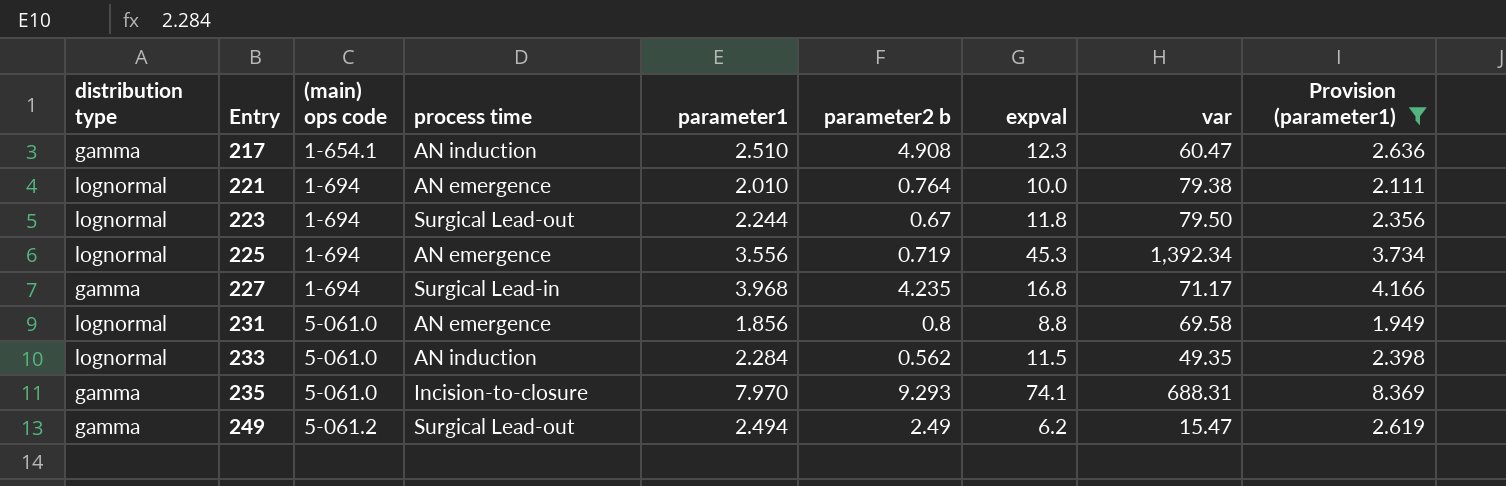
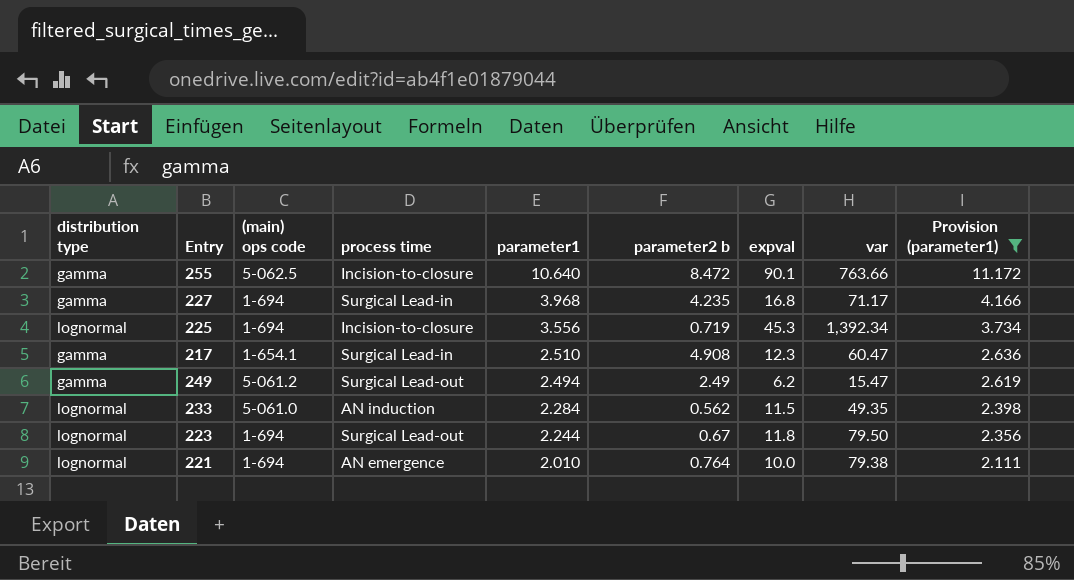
row order: Entry ascending -> parameter1 descending
row 231: lognormal | 5-061.0 | AN emergence | 1.856 | 0.8 | 8.8 | 69.58 | 1.949 -> none
row 235: gamma | 5-061.0 | Incision-to-closure | 7.970 | 9.293 | 74.1 | 688.31 | 8.369 -> none
row 255: none -> gamma | 5-062.5 | Incision-to-closure | 10.640 | 8.472 | 90.1 | 763.66 | 11.172
225 | process time: AN emergence -> Incision-to-closure
217 | process time: AN induction -> Surgical Lead-in

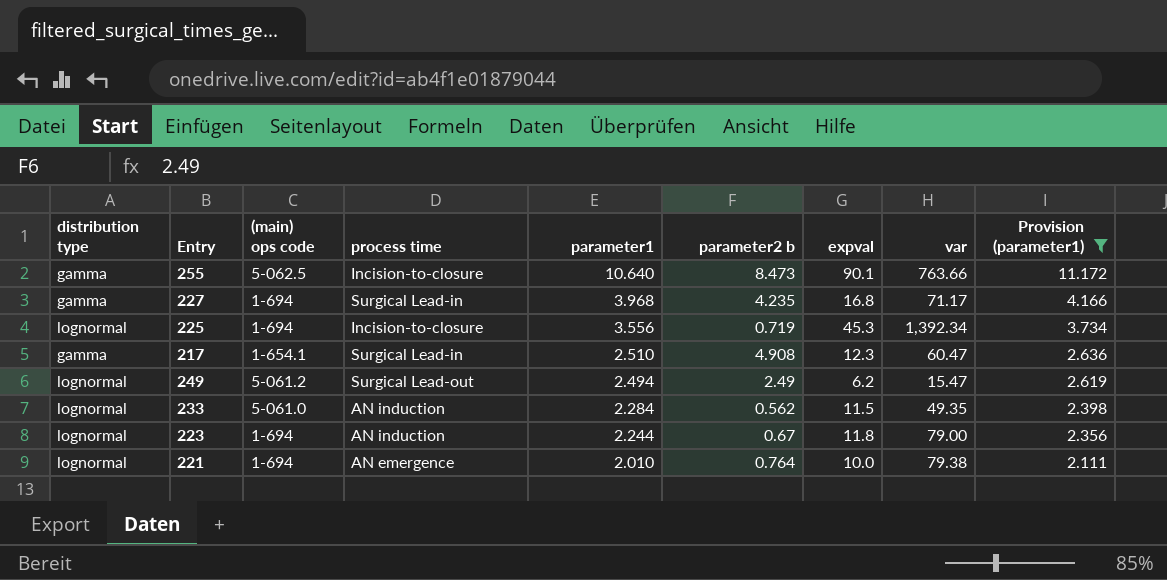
255 | parameter2 b: 8.472 -> 8.473
249 | distribution type: gamma -> lognormal
223 | process time: Surgical Lead-out -> AN induction
223 | var: 79.50 -> 79.00

